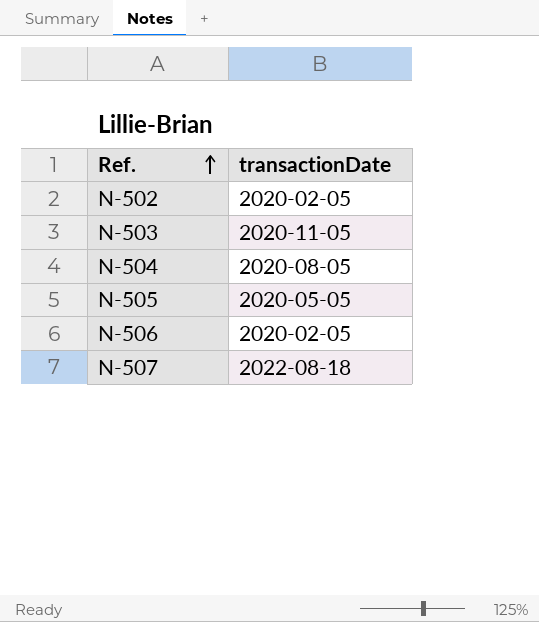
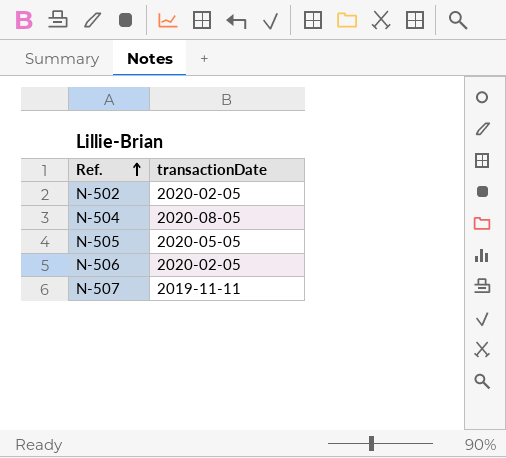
row N-503: 2020-11-05 -> none
N-507 | transactionDate: 2022-08-18 -> 2019-11-11

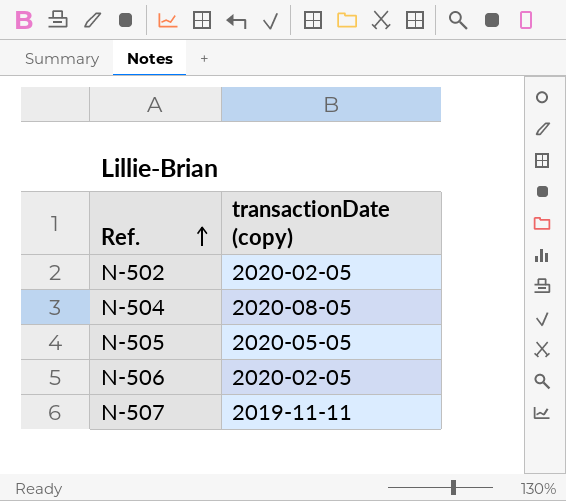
column name: transactionDate -> transactionDate (copy)

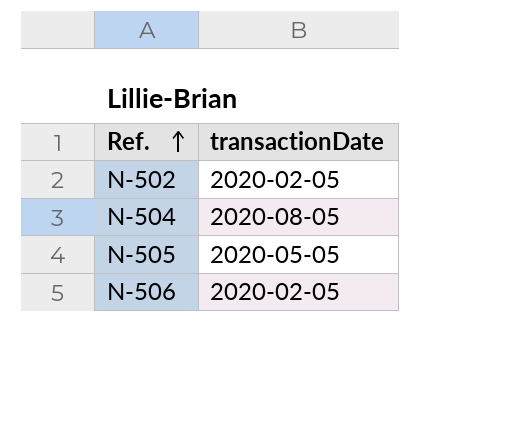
column name: transactionDate (copy) -> transactionDate
row N-507: 2019-11-11 -> none

